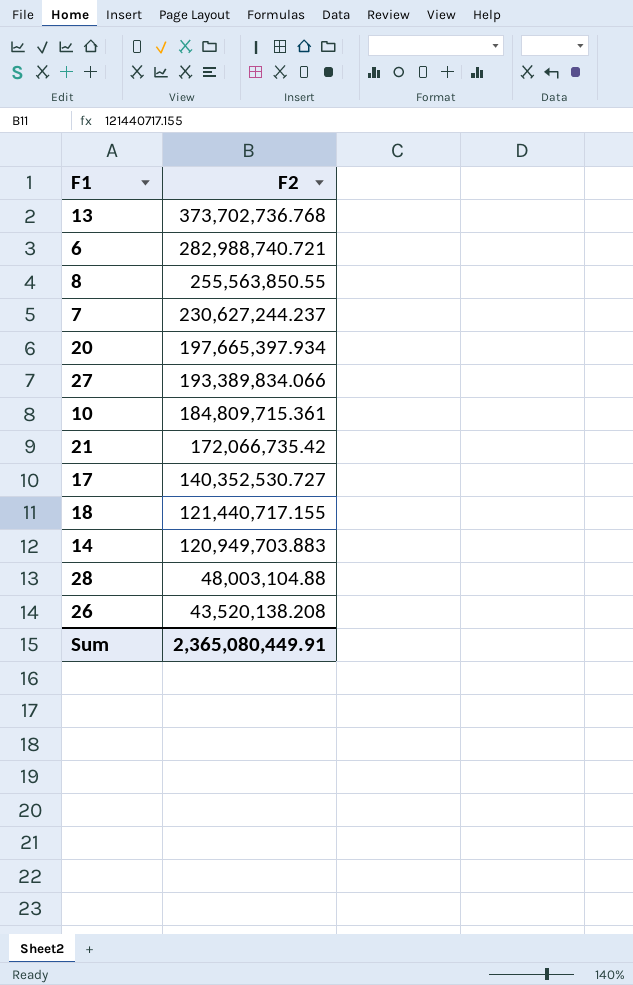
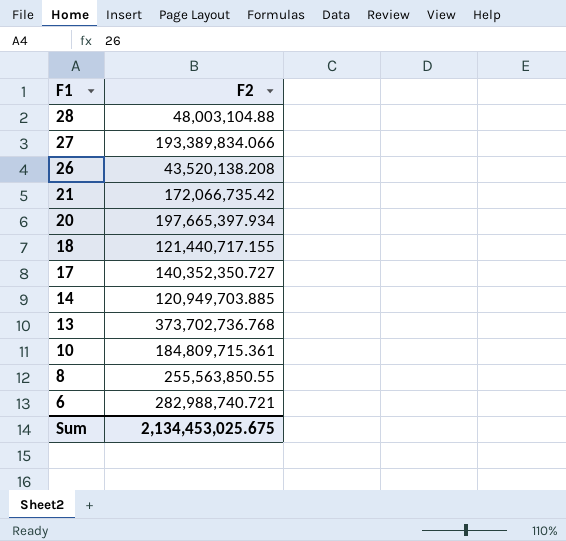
row order: F2 descending -> F1 descending
row 7: 230,627,244.237 -> none
17 | F2: 140,352,530.727 -> 140,352,350.727
14 | F2: 120,949,703.883 -> 120,949,703.885
Sum | F2: 2,365,080,449.91 -> 2,134,453,025.675

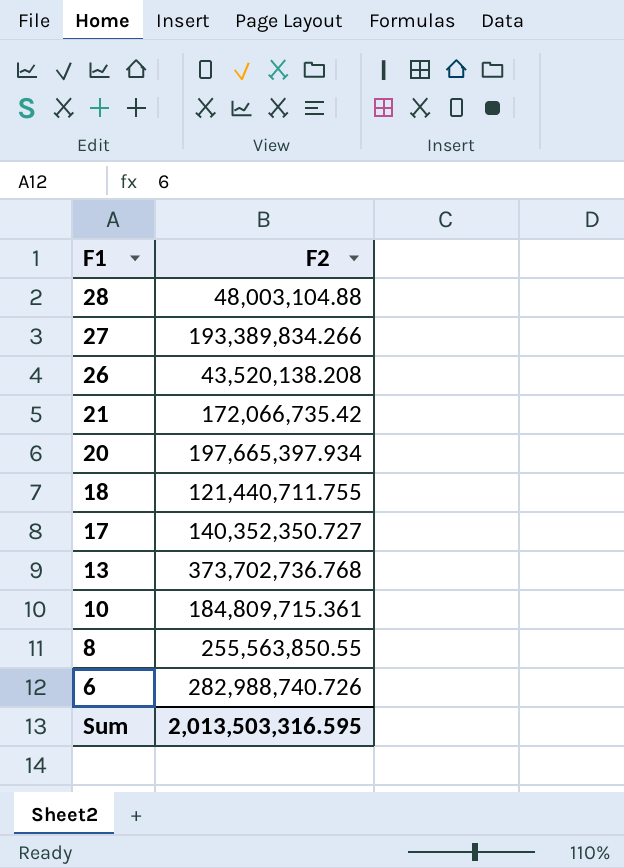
row 14: 120,949,703.885 -> none
27 | F2: 193,389,834.066 -> 193,389,834.266
18 | F2: 121,440,717.155 -> 121,440,711.755
6 | F2: 282,988,740.721 -> 282,988,740.726
Sum | F2: 2,134,453,025.675 -> 2,013,503,316.595

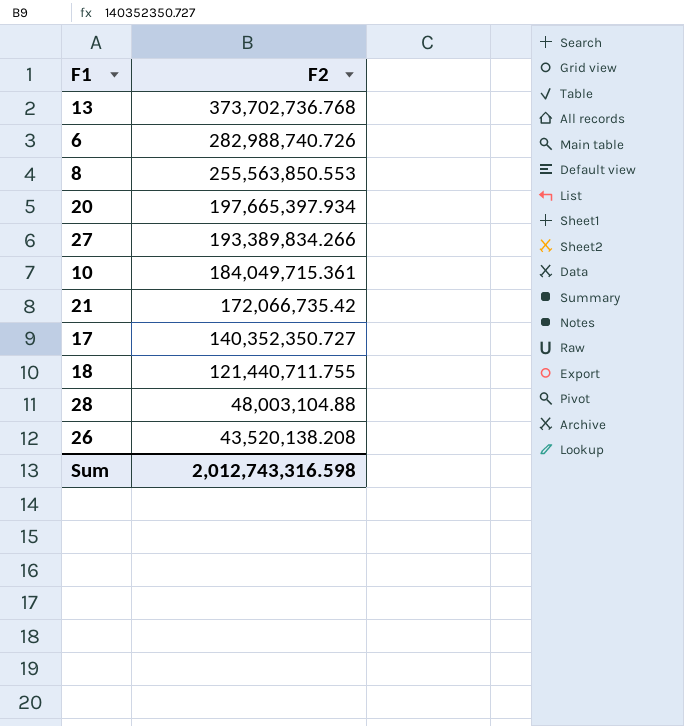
row order: F1 descending -> F2 descending
8 | F2: 255,563,850.55 -> 255,563,850.553
10 | F2: 184,809,715.361 -> 184,049,715.361
Sum | F2: 2,013,503,316.595 -> 2,012,743,316.598

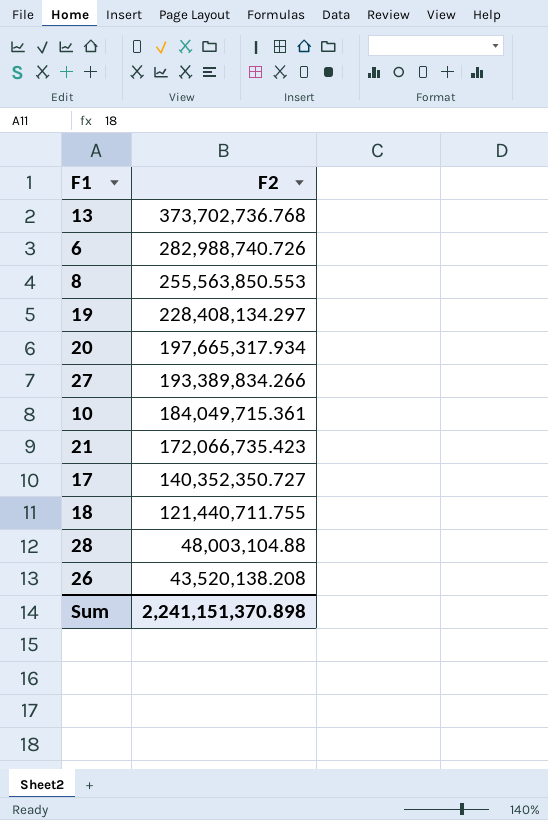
row 19: none -> 228,408,134.297
20 | F2: 197,665,397.934 -> 197,665,317.934
21 | F2: 172,066,735.42 -> 172,066,735.423
Sum | F2: 2,012,743,316.598 -> 2,241,151,370.898

